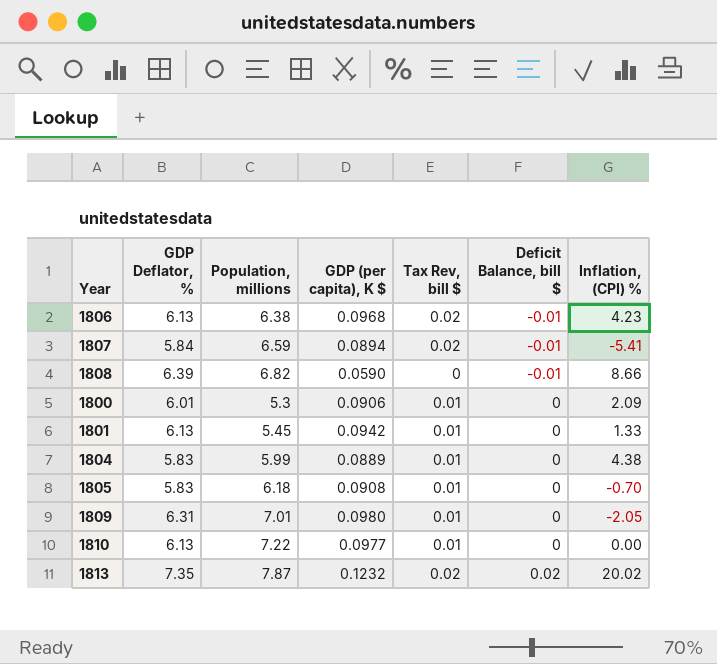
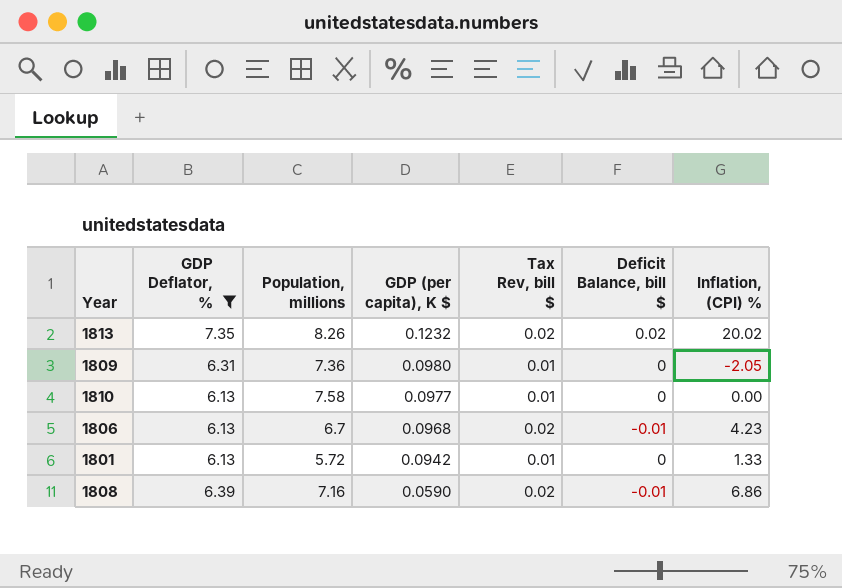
filter: none -> GDP Deflator, % >= 6.13
row order: Deficit Balance, bill $ ascending -> GDP (per capita), K $ descending
1813 | Population, millions: 7.87 -> 8.26
1809 | Population, millions: 7.01 -> 7.36
1810 | Population, millions: 7.22 -> 7.58
1806 | Population, millions: 6.38 -> 6.7
1801 | Population, millions: 5.45 -> 5.72
1808 | Population, millions: 6.82 -> 7.16
1808 | Tax Rev, bill $: 0 -> 0.02
1808 | Inflation, (CPI) %: 8.66 -> 6.86

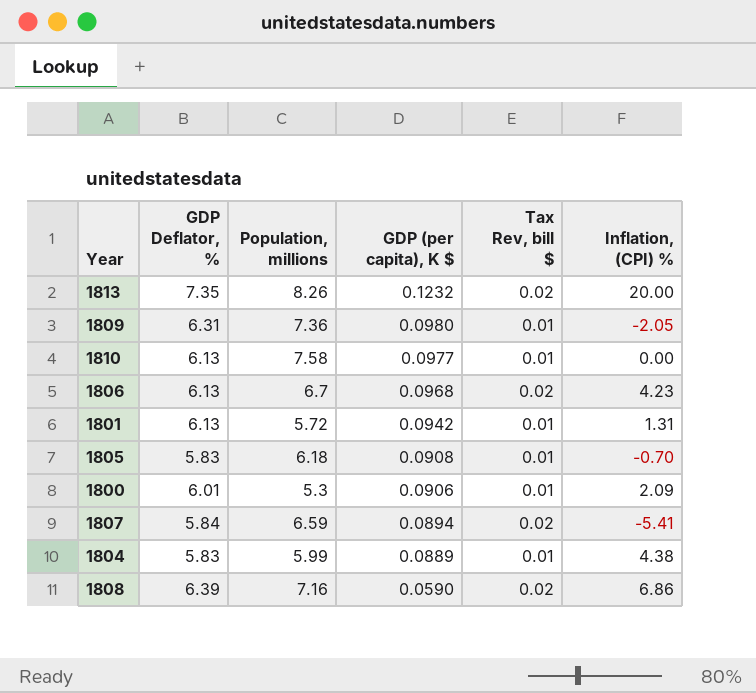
filter: GDP Deflator, % >= 6.13 -> none
column Deficit Balance, bill $ | position: 6 -> none
1813 | Inflation, (CPI) %: 20.02 -> 20.00
1801 | Inflation, (CPI) %: 1.33 -> 1.31

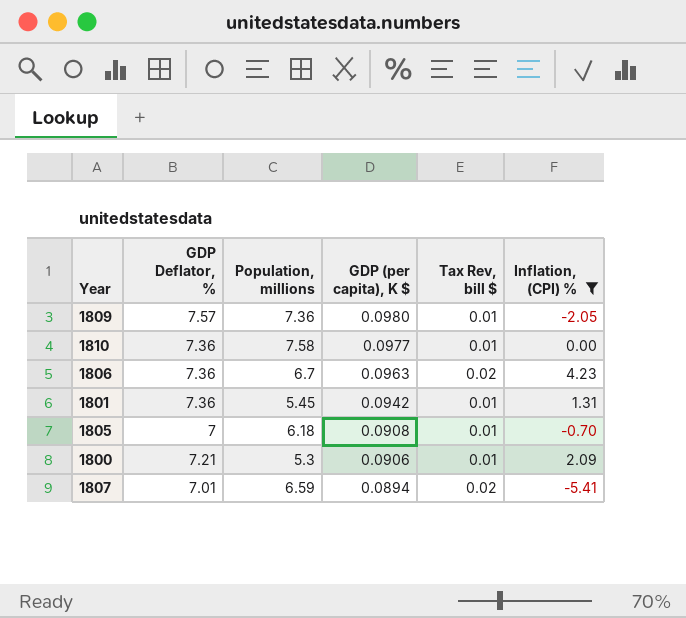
filter: none -> Inflation, (CPI) % <= 4.23
1809 | GDP Deflator, %: 6.31 -> 7.57
1810 | GDP Deflator, %: 6.13 -> 7.36
1806 | GDP Deflator, %: 6.13 -> 7.36
1806 | GDP (per capita), K $: 0.0968 -> 0.0963
1801 | GDP Deflator, %: 6.13 -> 7.36
1801 | Population, millions: 5.72 -> 5.45
1805 | GDP Deflator, %: 5.83 -> 7
1800 | GDP Deflator, %: 6.01 -> 7.21
1807 | GDP Deflator, %: 5.84 -> 7.01

